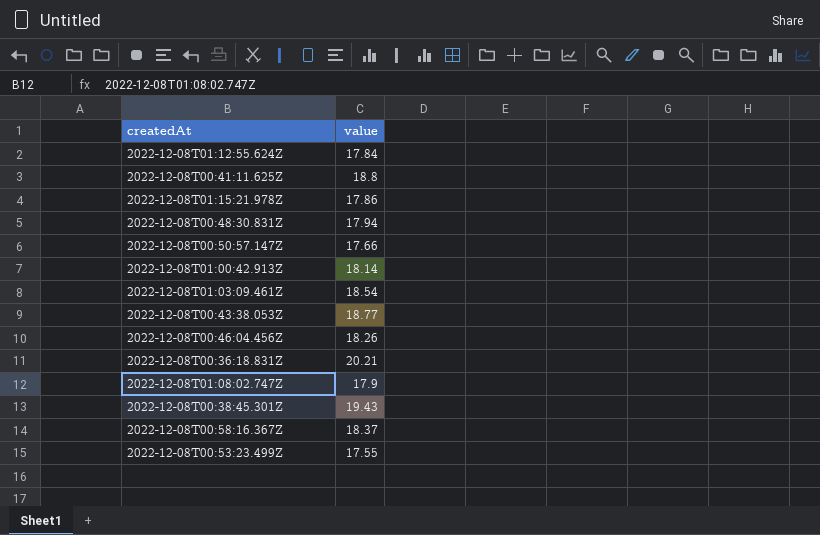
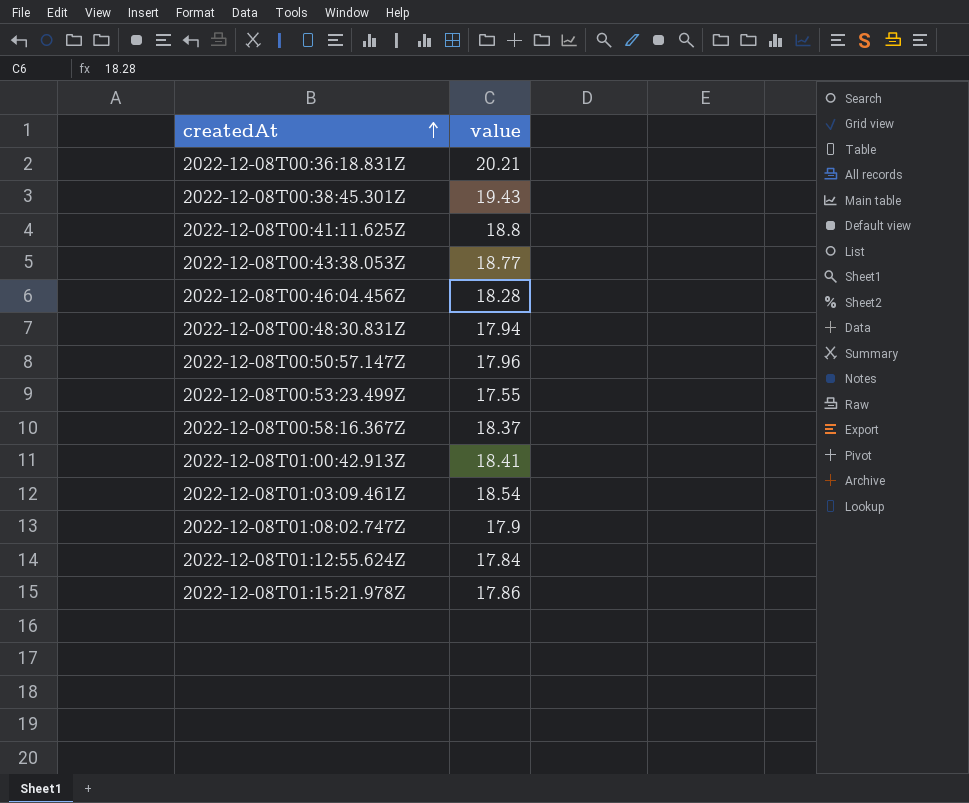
row order: none -> createdAt ascending
2022-12-08T00:46:04.456Z | value: 18.26 -> 18.28
2022-12-08T00:50:57.147Z | value: 17.66 -> 17.96
2022-12-08T01:00:42.913Z | value: 18.14 -> 18.41

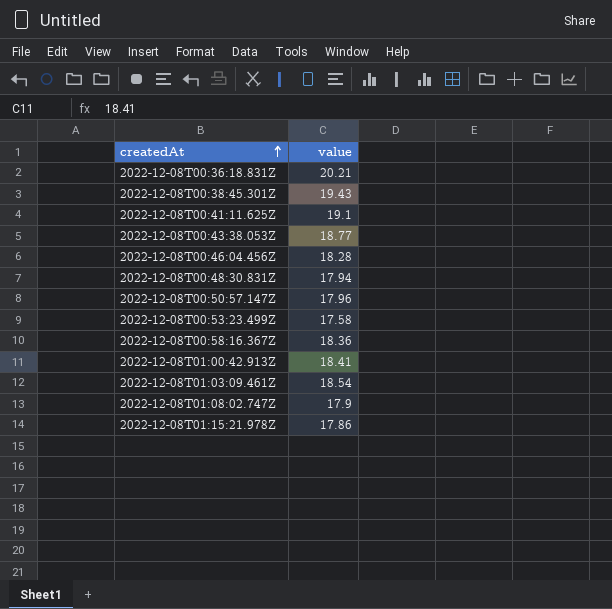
row 2022-12-08T01:12:55.624Z: 17.84 -> none
2022-12-08T00:41:11.625Z | value: 18.8 -> 19.1
2022-12-08T00:53:23.499Z | value: 17.55 -> 17.58
2022-12-08T00:58:16.367Z | value: 18.37 -> 18.36

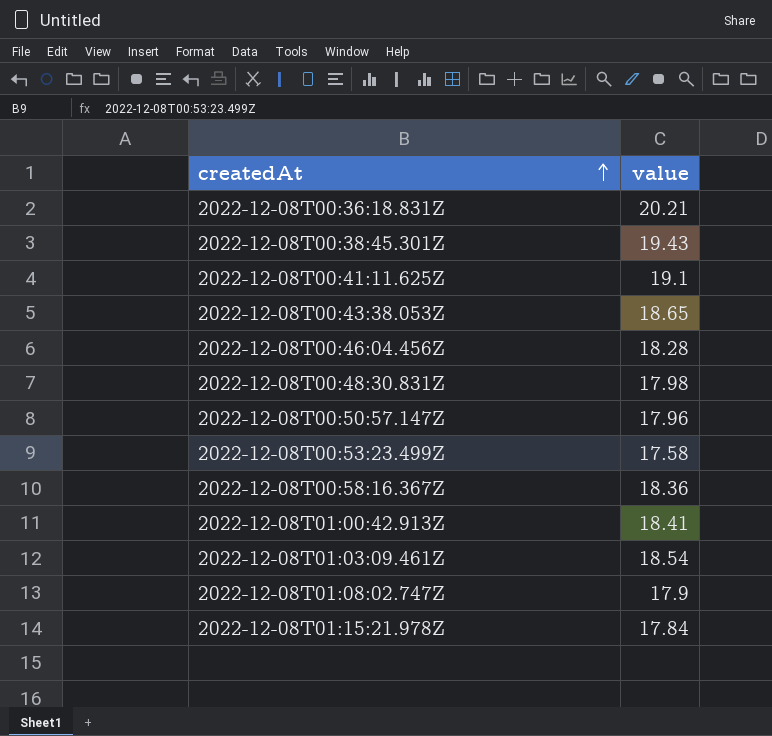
2022-12-08T00:43:38.053Z | value: 18.77 -> 18.65
2022-12-08T00:48:30.831Z | value: 17.94 -> 17.98
2022-12-08T01:15:21.978Z | value: 17.86 -> 17.84

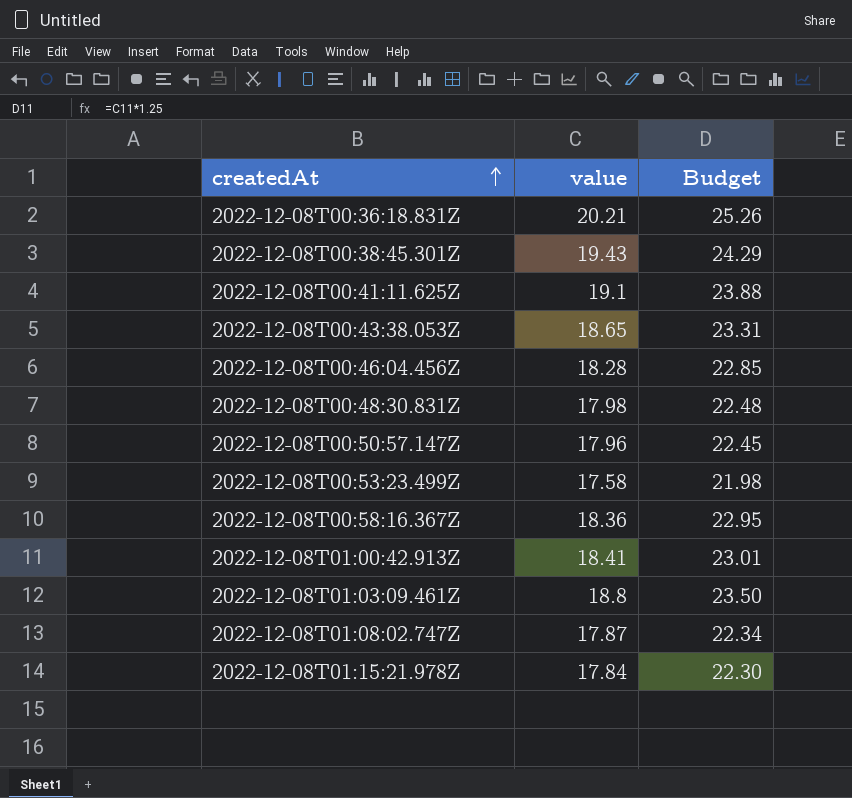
column Budget | formula: none -> [value] * 1.25
2022-12-08T01:03:09.461Z | value: 18.54 -> 18.8
2022-12-08T01:08:02.747Z | value: 17.9 -> 17.87

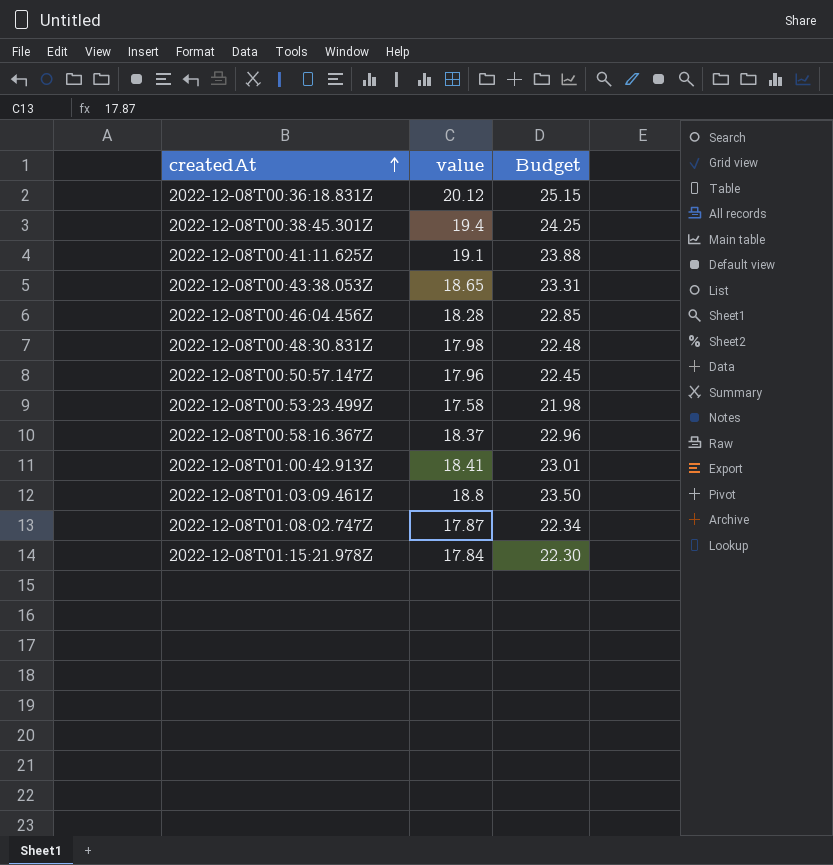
2022-12-08T00:36:18.831Z | value: 20.21 -> 20.12
2022-12-08T00:36:18.831Z | Budget: 25.26 -> 25.15
2022-12-08T00:38:45.301Z | value: 19.43 -> 19.4
2022-12-08T00:38:45.301Z | Budget: 24.29 -> 24.25
2022-12-08T00:58:16.367Z | value: 18.36 -> 18.37
2022-12-08T00:58:16.367Z | Budget: 22.95 -> 22.96

